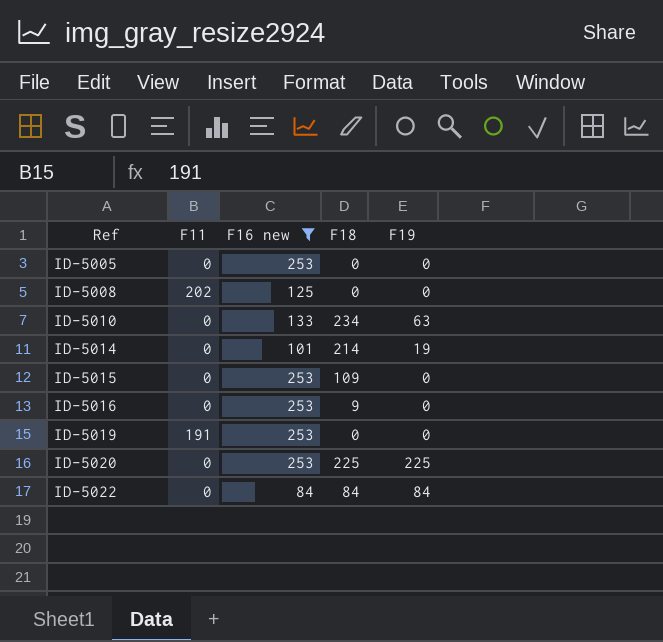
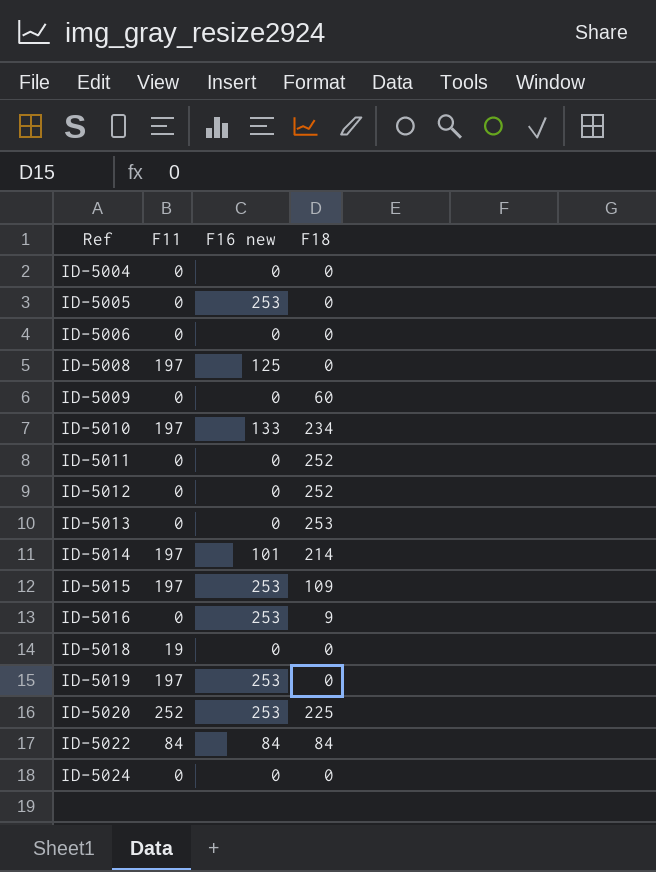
filter: F16 new != 0 -> none
column F19 | position: 5 -> none
ID-5008 | F11: 202 -> 197
ID-5010 | F11: 0 -> 197
ID-5014 | F11: 0 -> 197
ID-5015 | F11: 0 -> 197
ID-5019 | F11: 191 -> 197
ID-5020 | F11: 0 -> 252
ID-5022 | F11: 0 -> 84

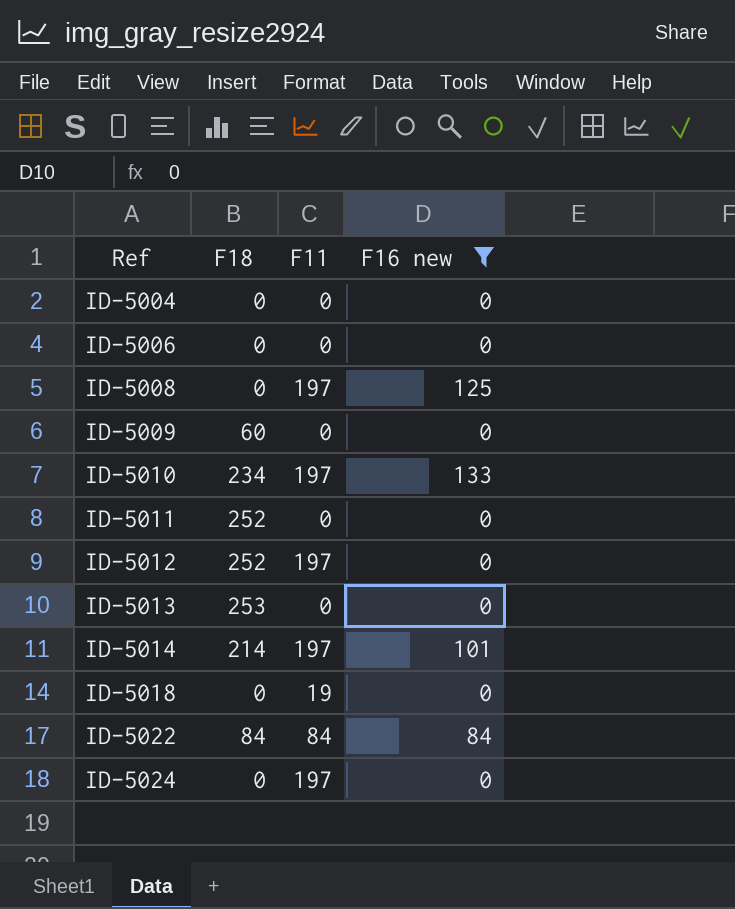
filter: none -> F16 new != 253
column F18 | position: 4 -> 2
ID-5012 | F11: 0 -> 197
ID-5024 | F11: 0 -> 197

